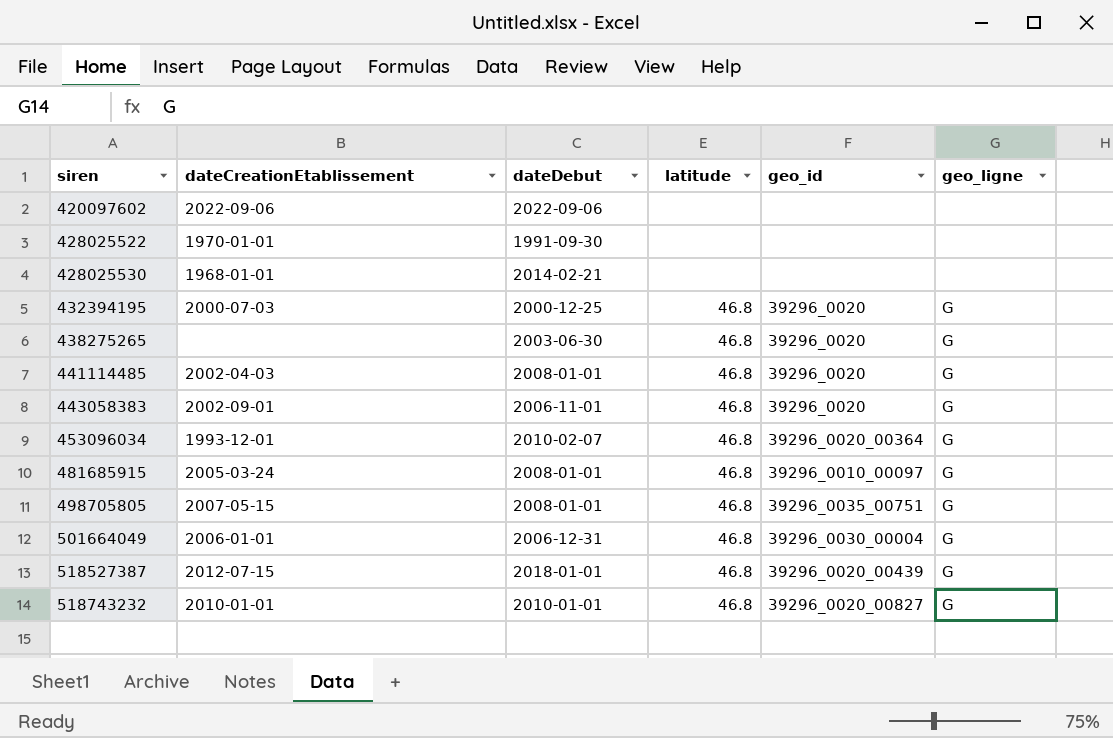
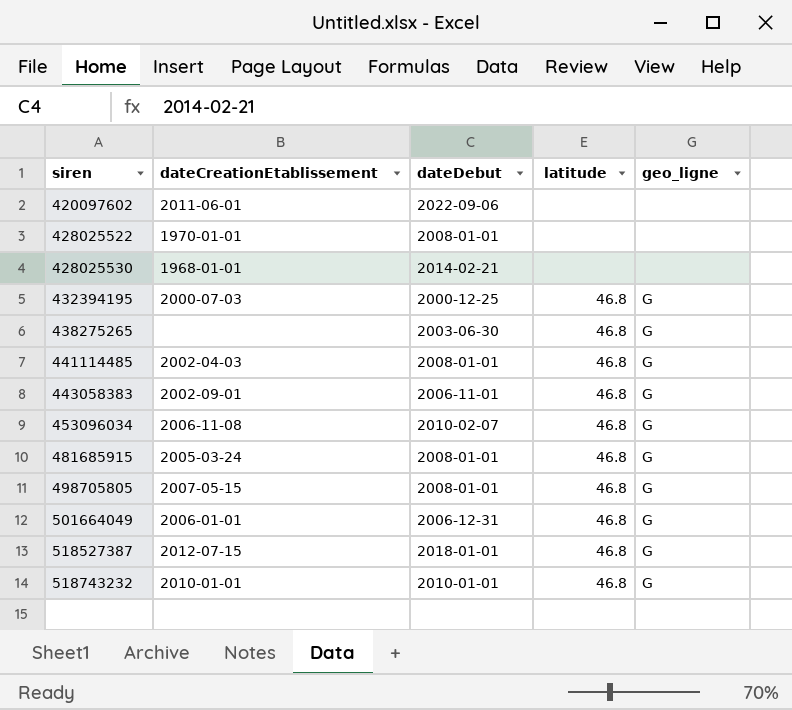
column geo_id | position: 5 -> none
420097602 | dateCreationEtablissement: 2022-09-06 -> 2011-06-01
428025522 | dateDebut: 1991-09-30 -> 2008-01-01
453096034 | dateCreationEtablissement: 1993-12-01 -> 2006-11-08

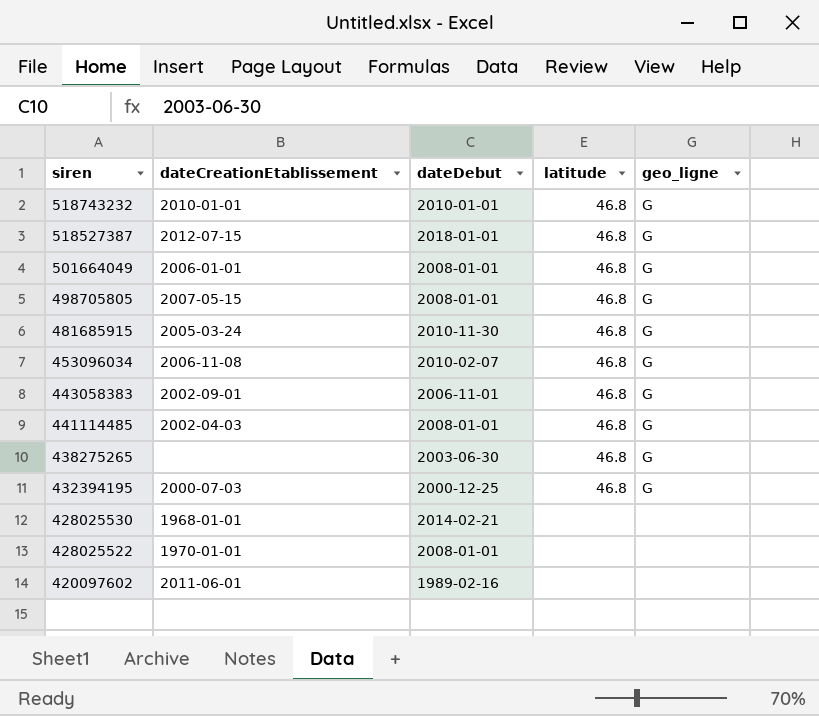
row order: siren ascending -> siren descending
501664049 | dateDebut: 2006-12-31 -> 2008-01-01
481685915 | dateDebut: 2008-01-01 -> 2010-11-30
420097602 | dateDebut: 2022-09-06 -> 1989-02-16

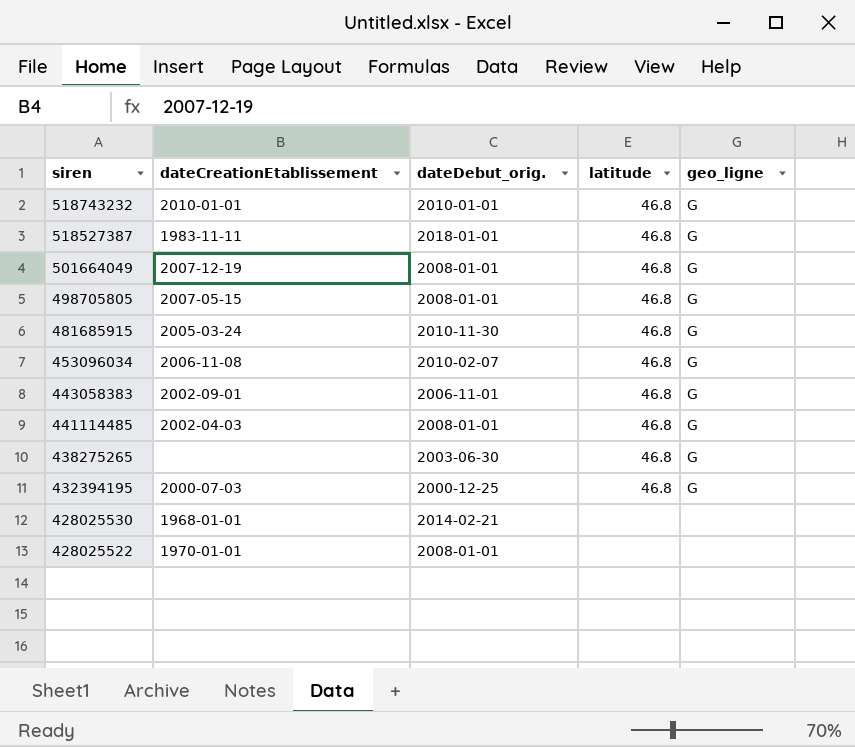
column name: dateDebut -> dateDebut_orig.
row 420097602: 2011-06-01 | 1989-02-16 | none | none -> none
518527387 | dateCreationEtablissement: 2012-07-15 -> 1983-11-11
501664049 | dateCreationEtablissement: 2006-01-01 -> 2007-12-19

